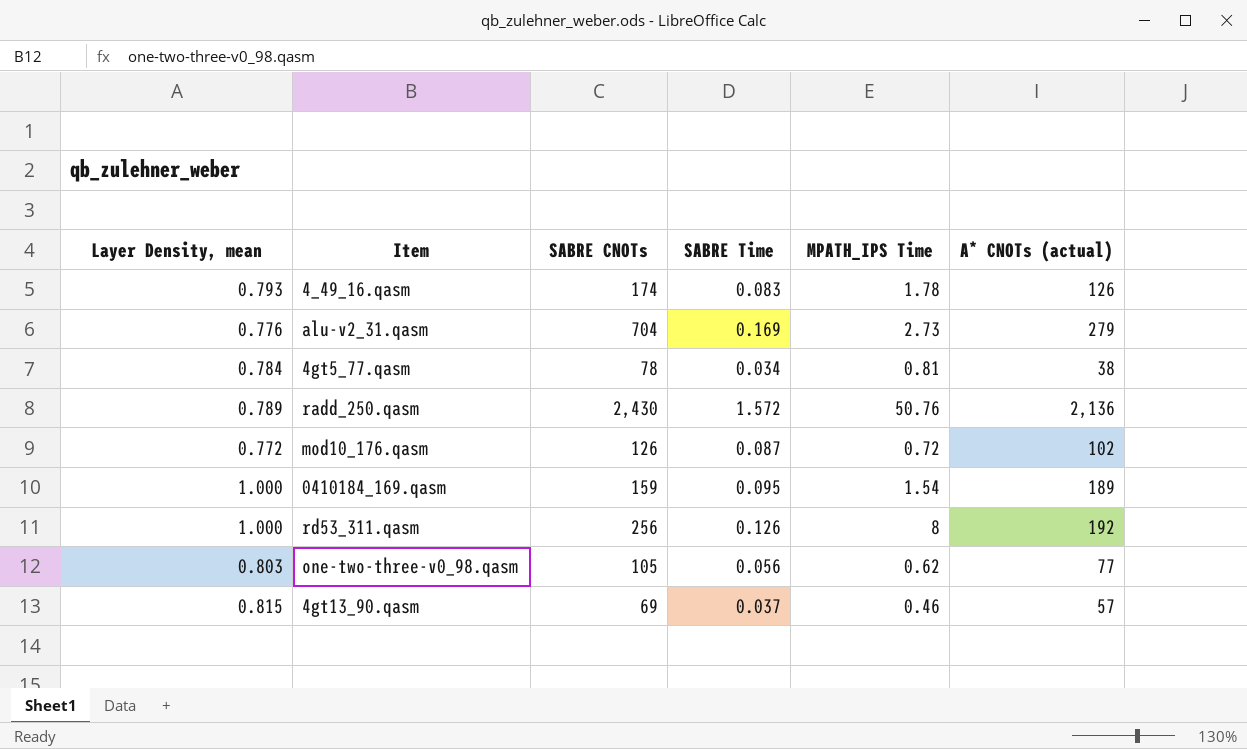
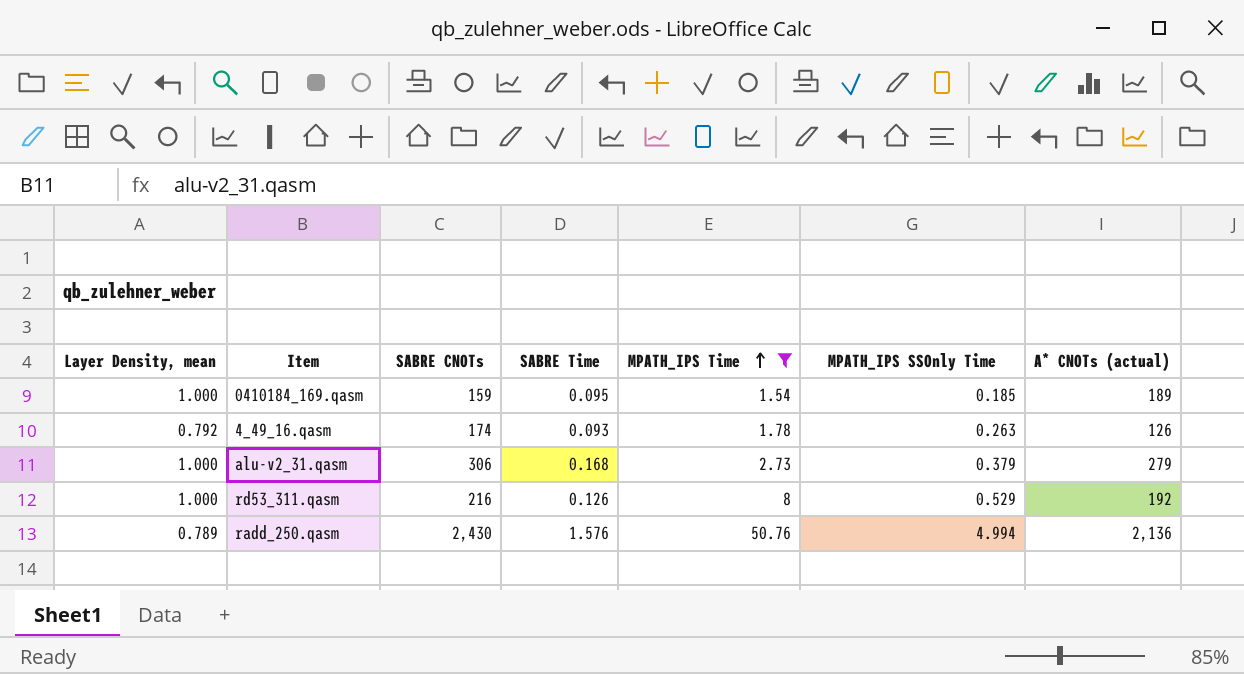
filter: none -> MPATH_IPS Time >= 1.54
row order: none -> MPATH_IPS Time ascending
column MPATH_IPS SSOnly Time | position: none -> 6
4_49_16.qasm | Layer Density, mean: 0.793 -> 0.792
4_49_16.qasm | SABRE Time: 0.083 -> 0.093
alu-v2_31.qasm | Layer Density, mean: 0.776 -> 1.000
alu-v2_31.qasm | SABRE CNOTs: 704 -> 306
alu-v2_31.qasm | SABRE Time: 0.169 -> 0.168
rd53_311.qasm | SABRE CNOTs: 256 -> 216
radd_250.qasm | SABRE Time: 1.572 -> 1.576

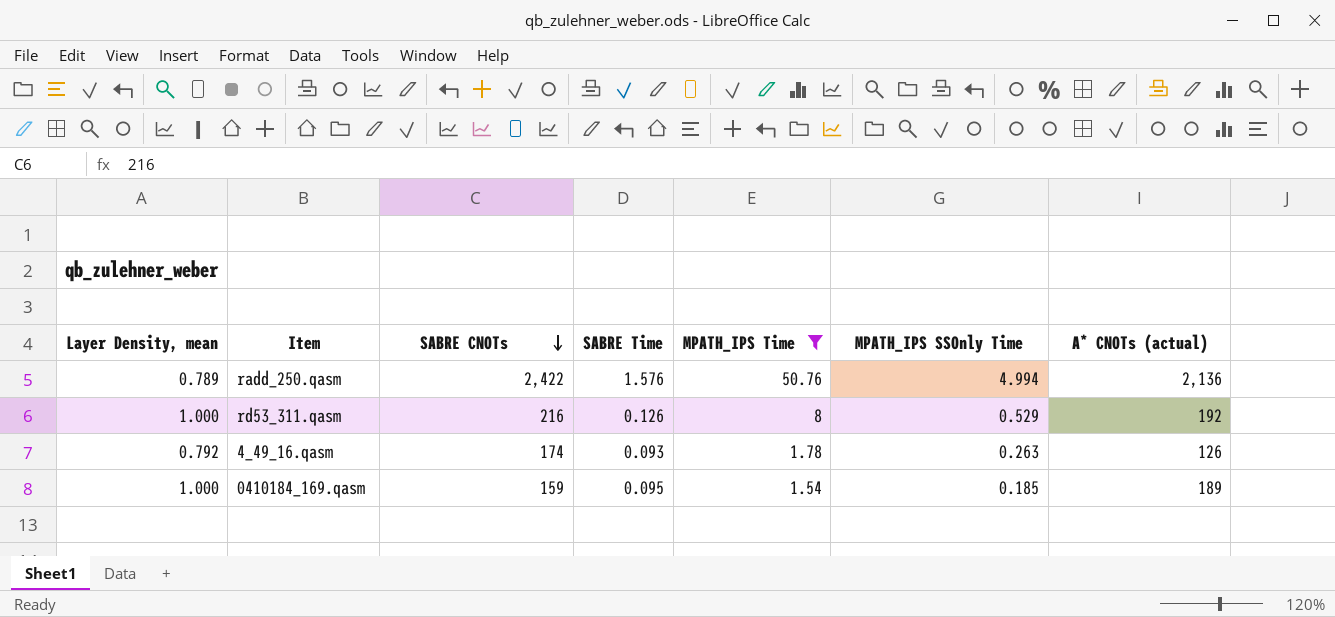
row order: MPATH_IPS Time ascending -> SABRE CNOTs descending
row alu-v2_31.qasm: 1.000 | 306 | 0.168 | 2.73 | 0.379 | 279 -> none
radd_250.qasm | SABRE CNOTs: 2,430 -> 2,422

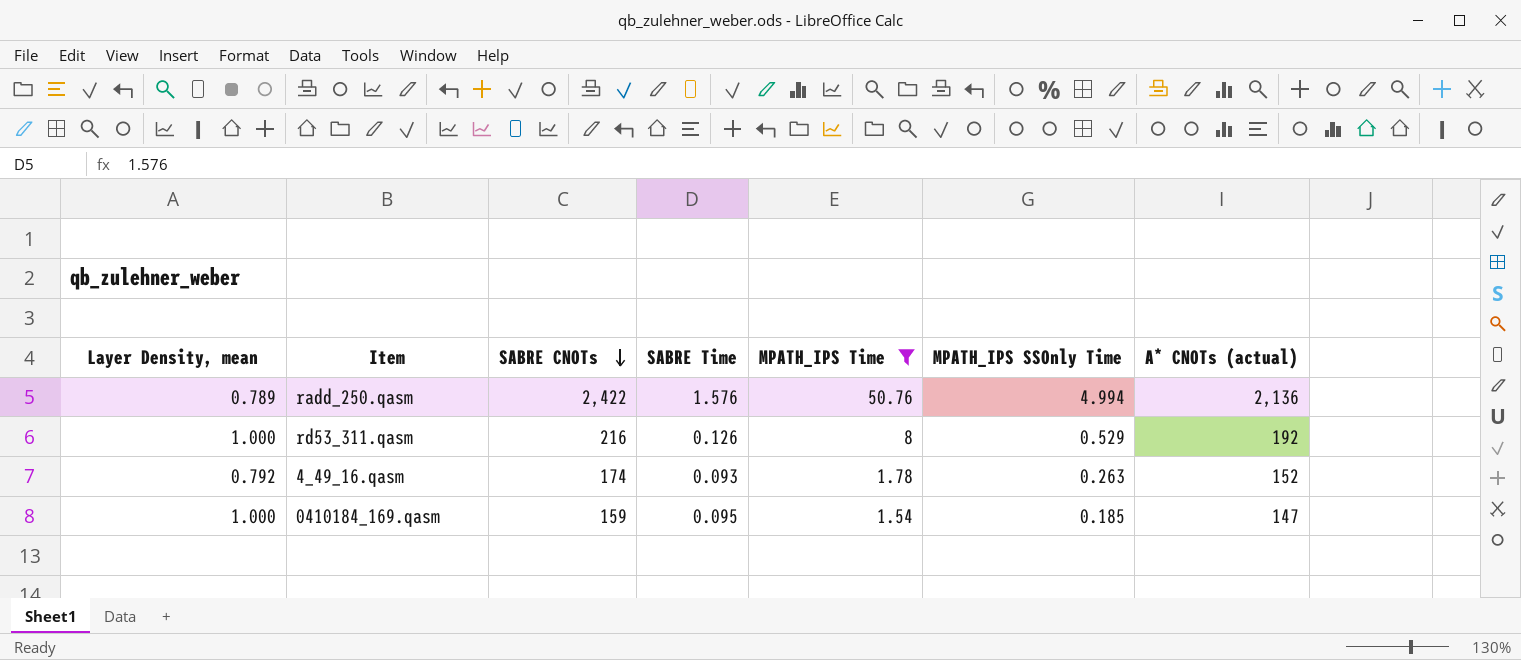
4_49_16.qasm | A* CNOTs (actual): 126 -> 152
0410184_169.qasm | A* CNOTs (actual): 189 -> 147

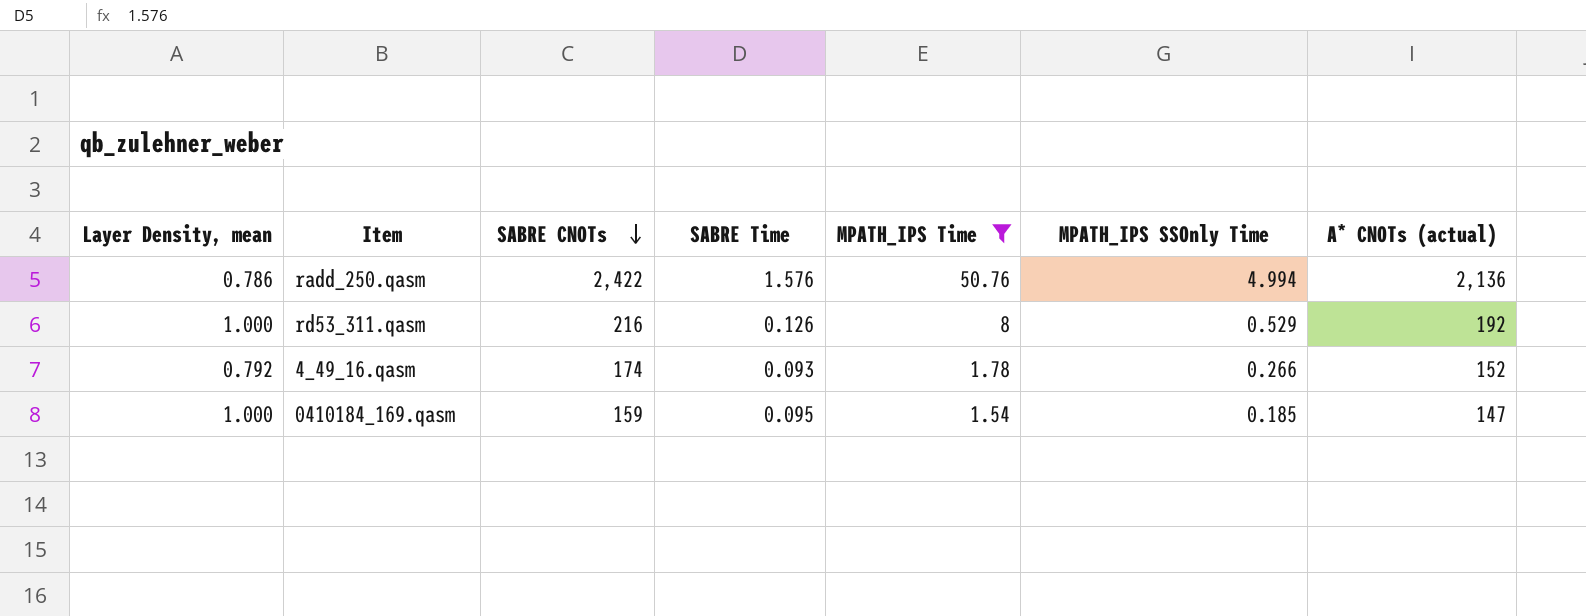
radd_250.qasm | Layer Density, mean: 0.789 -> 0.786
4_49_16.qasm | MPATH_IPS SSOnly Time: 0.263 -> 0.266

